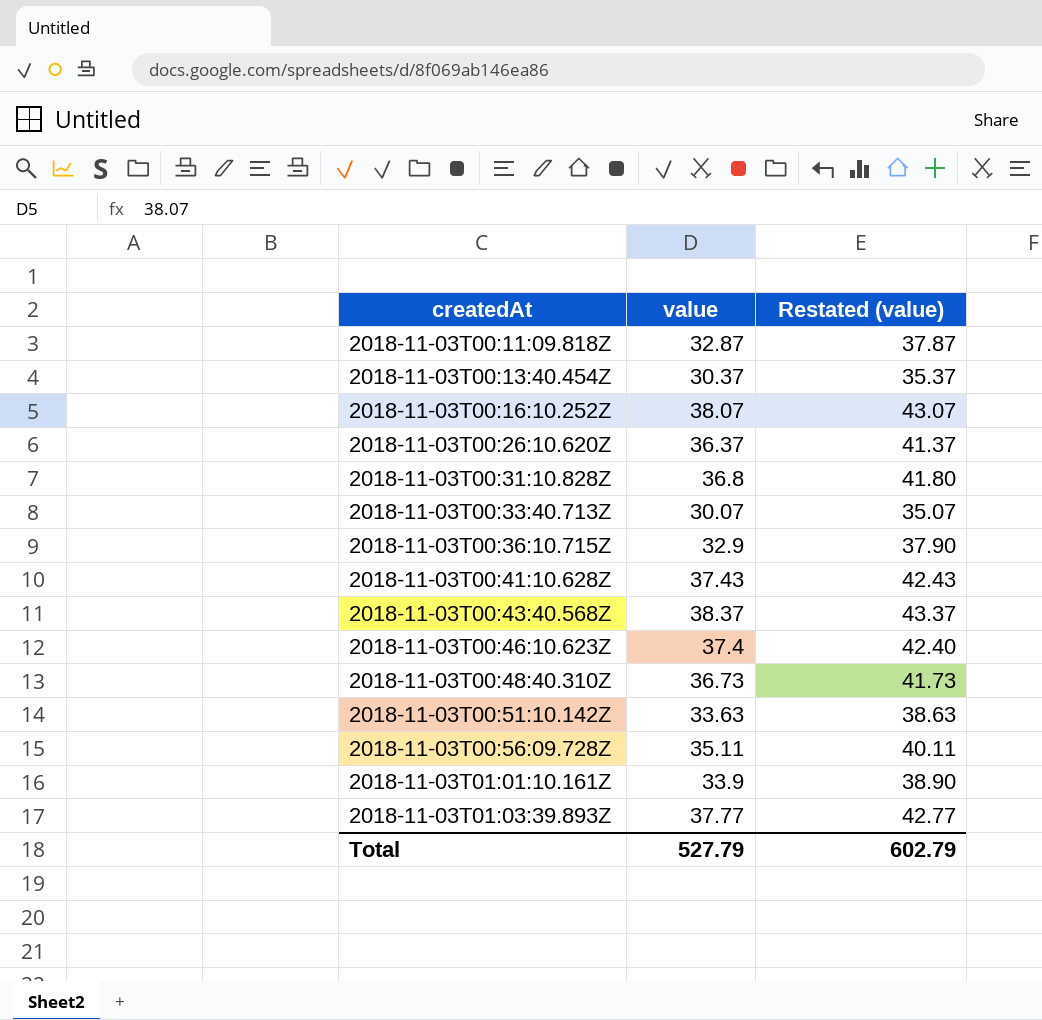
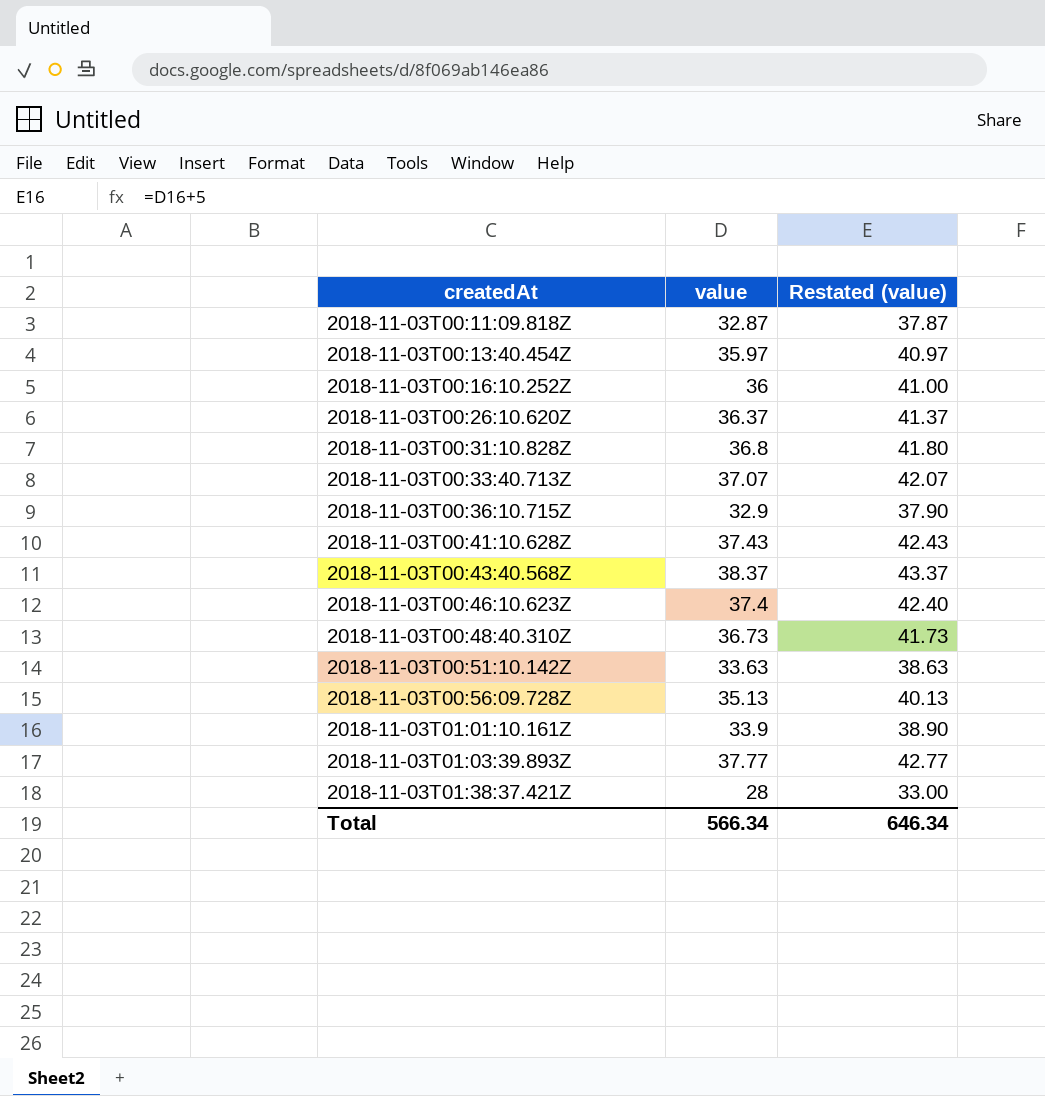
2018-11-03T00:13:40.454Z | value: 30.37 -> 35.97
2018-11-03T00:13:40.454Z | Restated (value): 35.37 -> 40.97
2018-11-03T00:16:10.252Z | value: 38.07 -> 36
2018-11-03T00:16:10.252Z | Restated (value): 43.07 -> 41.00
2018-11-03T00:33:40.713Z | value: 30.07 -> 37.07
2018-11-03T00:33:40.713Z | Restated (value): 35.07 -> 42.07
2018-11-03T00:56:09.728Z | value: 35.11 -> 35.13
2018-11-03T00:56:09.728Z | Restated (value): 40.11 -> 40.13
row 2018-11-03T01:38:37.421Z: none -> 28 | 33.00
Total | value: 527.79 -> 566.34
Total | Restated (value): 602.79 -> 646.34

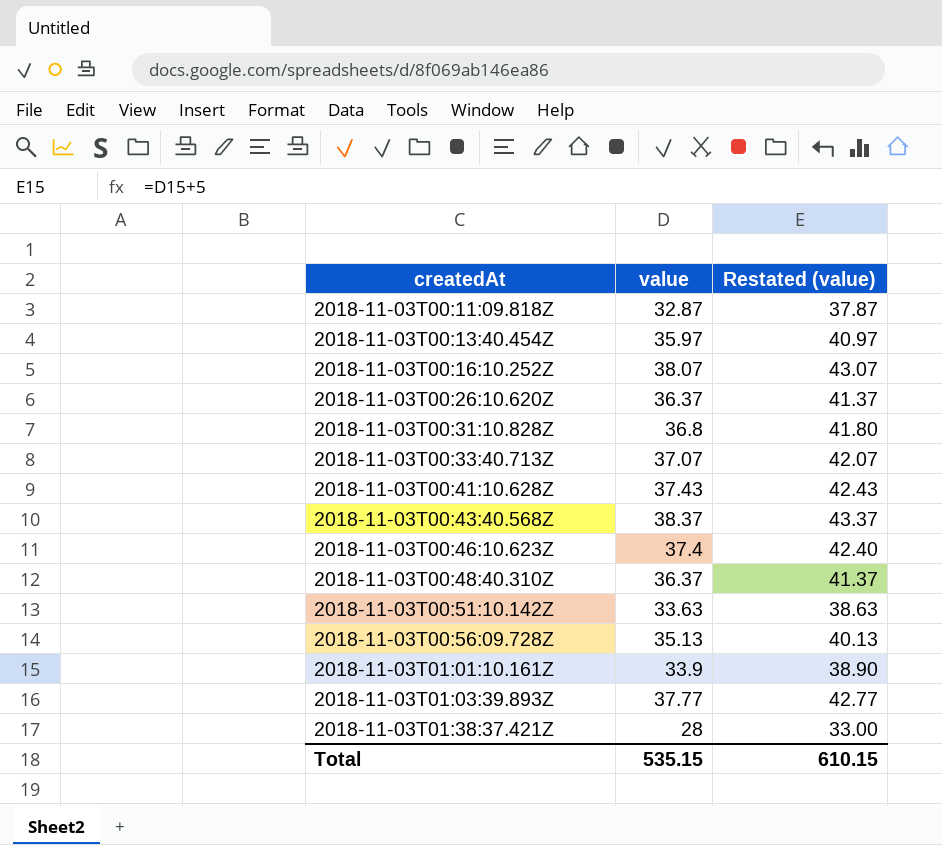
row 2018-11-03T00:36:10.715Z: 32.9 | 37.90 -> none
2018-11-03T00:16:10.252Z | value: 36 -> 38.07
2018-11-03T00:16:10.252Z | Restated (value): 41.00 -> 43.07
2018-11-03T00:48:40.310Z | value: 36.73 -> 36.37
2018-11-03T00:48:40.310Z | Restated (value): 41.73 -> 41.37
Total | value: 566.34 -> 535.15
Total | Restated (value): 646.34 -> 610.15

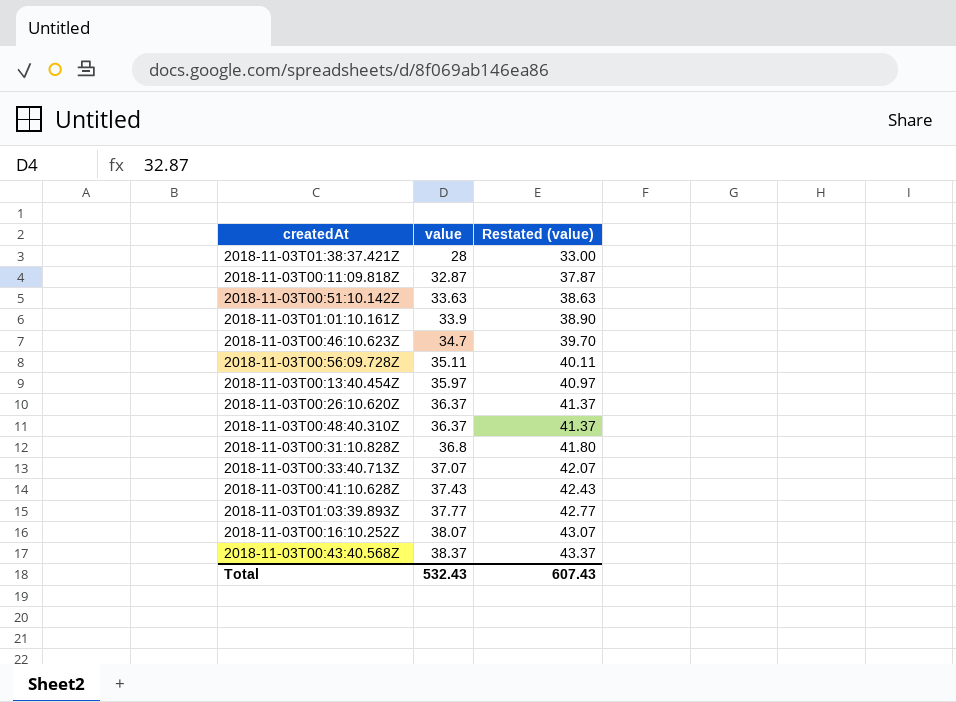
row order: createdAt ascending -> value ascending
2018-11-03T00:46:10.623Z | value: 37.4 -> 34.7
2018-11-03T00:46:10.623Z | Restated (value): 42.40 -> 39.70
2018-11-03T00:56:09.728Z | value: 35.13 -> 35.11
2018-11-03T00:56:09.728Z | Restated (value): 40.13 -> 40.11
Total | value: 535.15 -> 532.43
Total | Restated (value): 610.15 -> 607.43

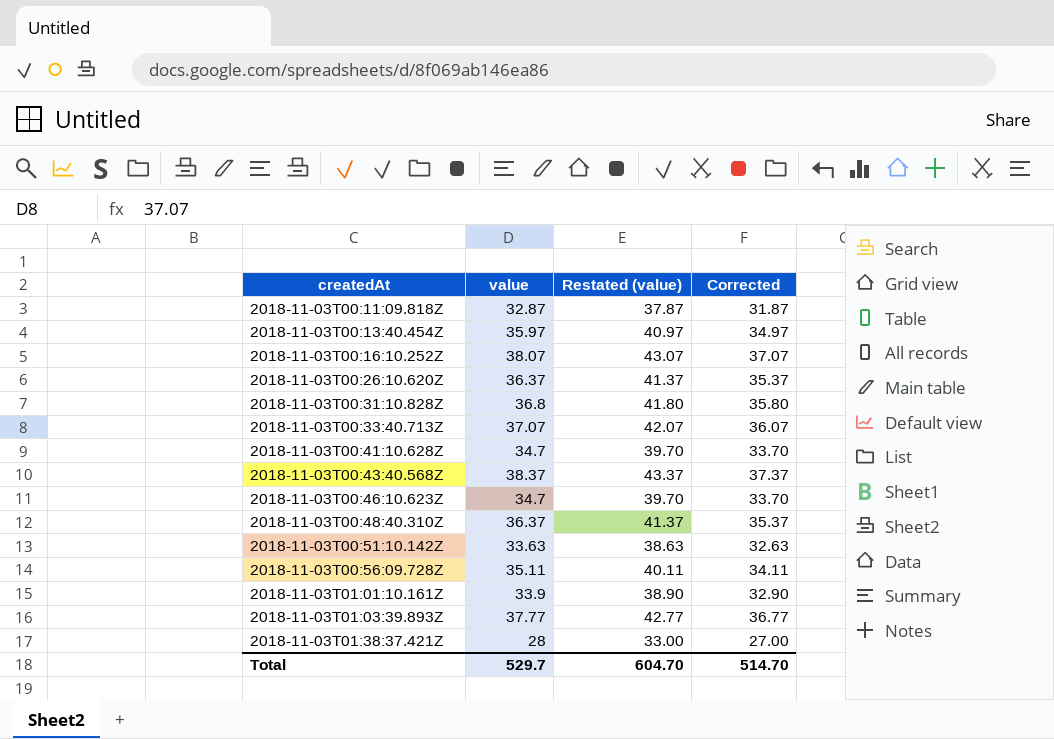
row order: value ascending -> createdAt ascending
column Corrected | formula: none -> [value] - 1
2018-11-03T00:41:10.628Z | value: 37.43 -> 34.7
2018-11-03T00:41:10.628Z | Restated (value): 42.43 -> 39.70
Total | value: 532.43 -> 529.7
Total | Restated (value): 607.43 -> 604.70

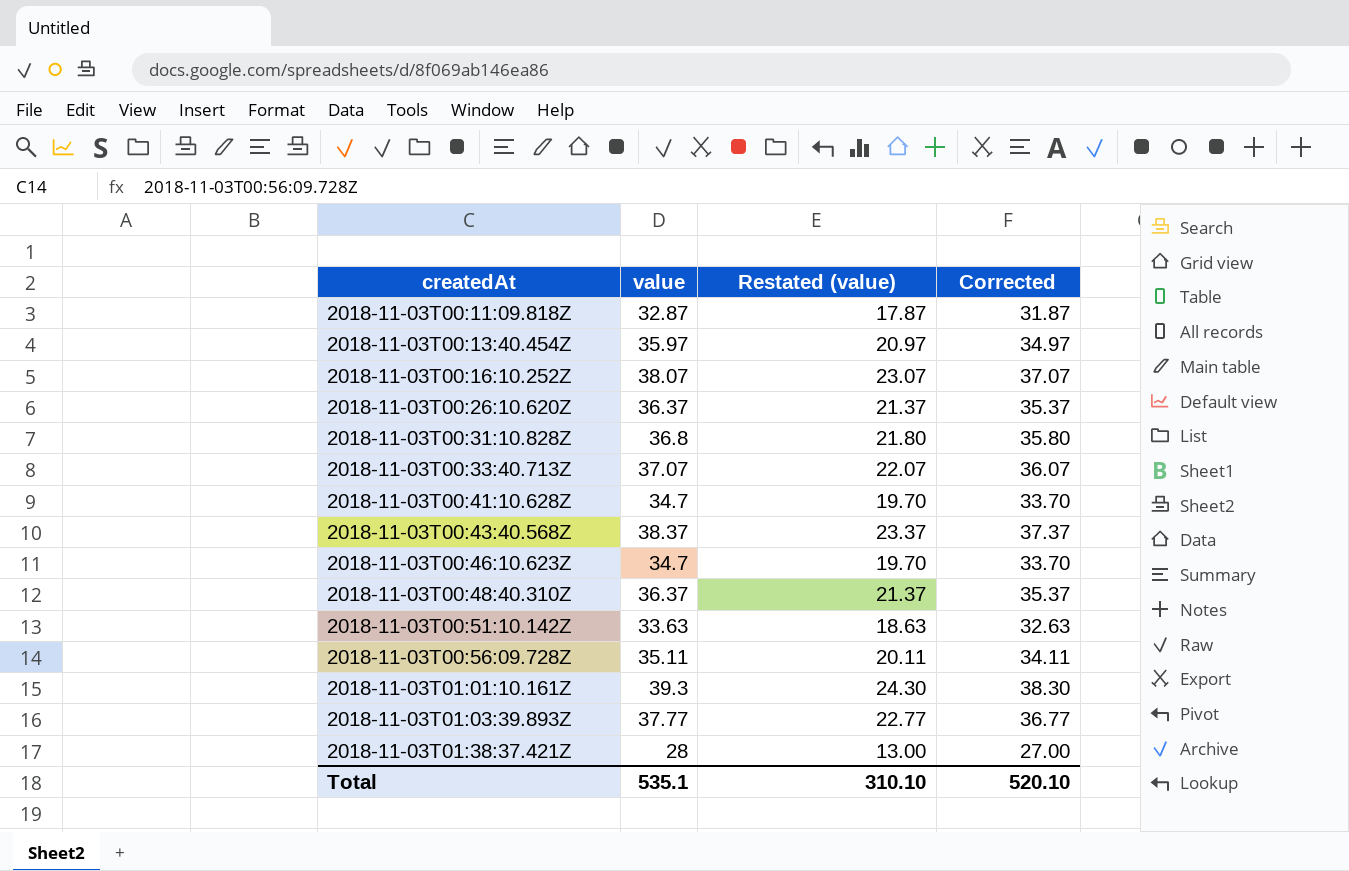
column Restated (value) | formula: [value] + 5 -> [value] - 15
2018-11-03T01:01:10.161Z | value: 33.9 -> 39.3
2018-11-03T01:01:10.161Z | Corrected: 32.90 -> 38.30
Total | value: 529.7 -> 535.1
Total | Restated (value): 604.70 -> 310.10
Total | Corrected: 514.70 -> 520.10

